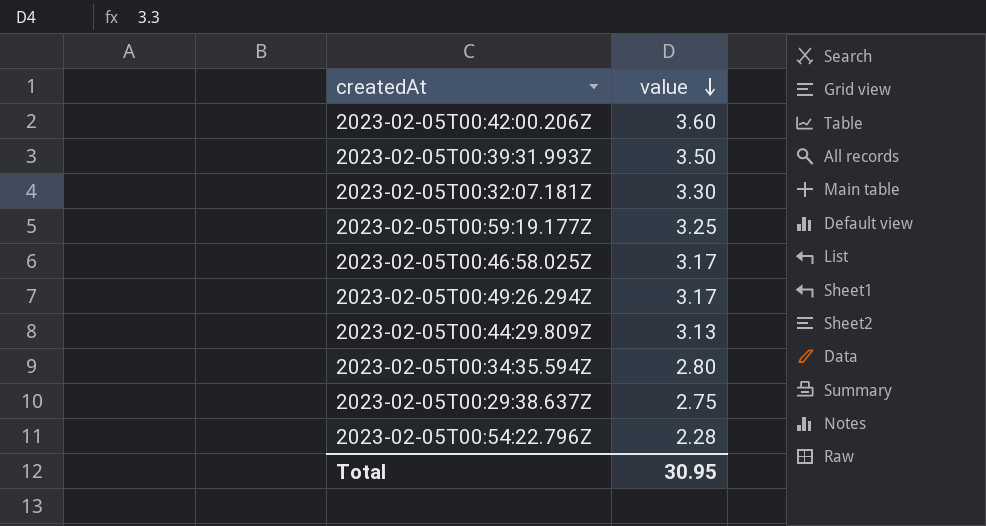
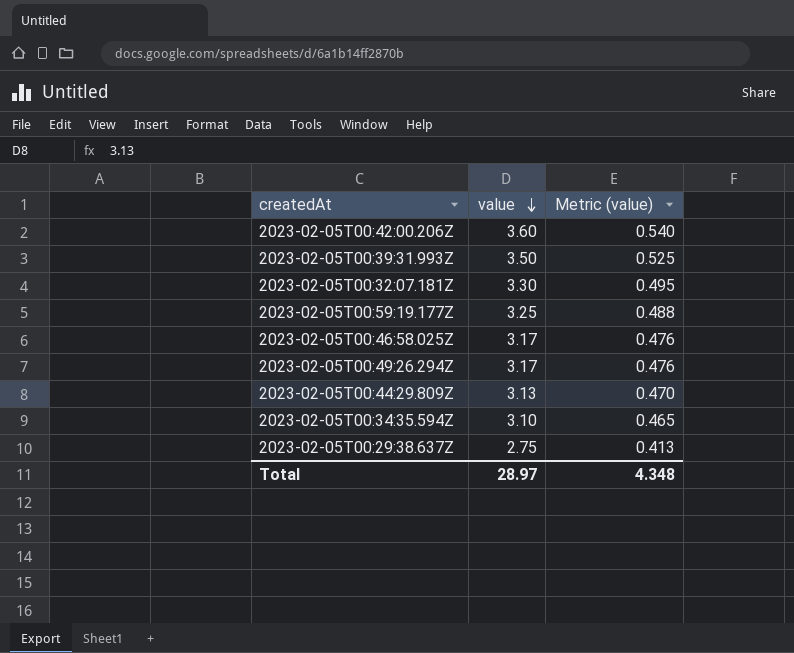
column Metric (value) | formula: none -> [value] * 0.15
row 2023-02-05T00:54:22.796Z: 2.28 -> none
2023-02-05T00:34:35.594Z | value: 2.80 -> 3.10
Total | value: 30.95 -> 28.97

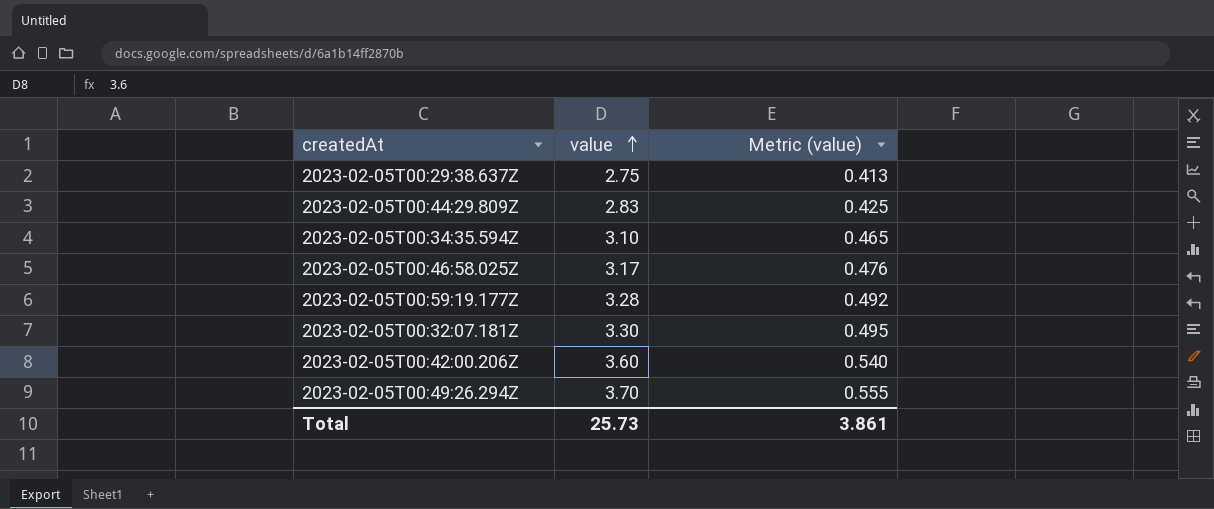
row order: value descending -> value ascending
row 2023-02-05T00:39:31.993Z: 3.50 | 0.525 -> none
2023-02-05T00:44:29.809Z | value: 3.13 -> 2.83
2023-02-05T00:44:29.809Z | Metric (value): 0.470 -> 0.425
2023-02-05T00:59:19.177Z | value: 3.25 -> 3.28
2023-02-05T00:59:19.177Z | Metric (value): 0.488 -> 0.492
2023-02-05T00:49:26.294Z | value: 3.17 -> 3.70
2023-02-05T00:49:26.294Z | Metric (value): 0.476 -> 0.555
Total | value: 28.97 -> 25.73
Total | Metric (value): 4.348 -> 3.861

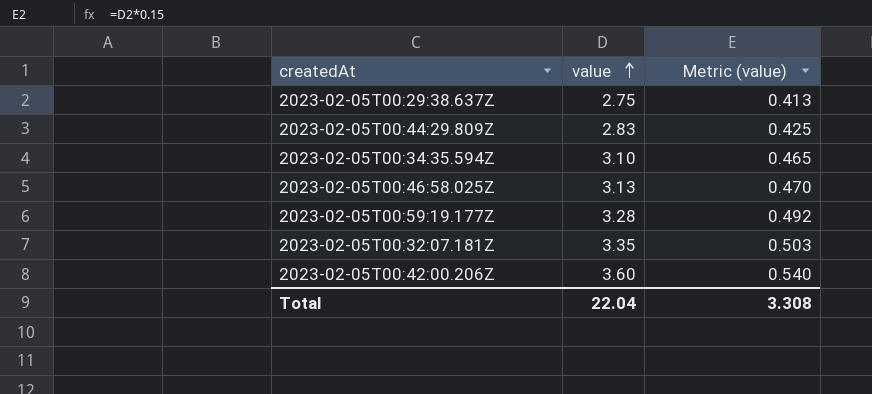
row 2023-02-05T00:49:26.294Z: 3.70 | 0.555 -> none
2023-02-05T00:46:58.025Z | value: 3.17 -> 3.13
2023-02-05T00:46:58.025Z | Metric (value): 0.476 -> 0.470
2023-02-05T00:32:07.181Z | value: 3.30 -> 3.35
2023-02-05T00:32:07.181Z | Metric (value): 0.495 -> 0.503
Total | value: 25.73 -> 22.04
Total | Metric (value): 3.861 -> 3.308

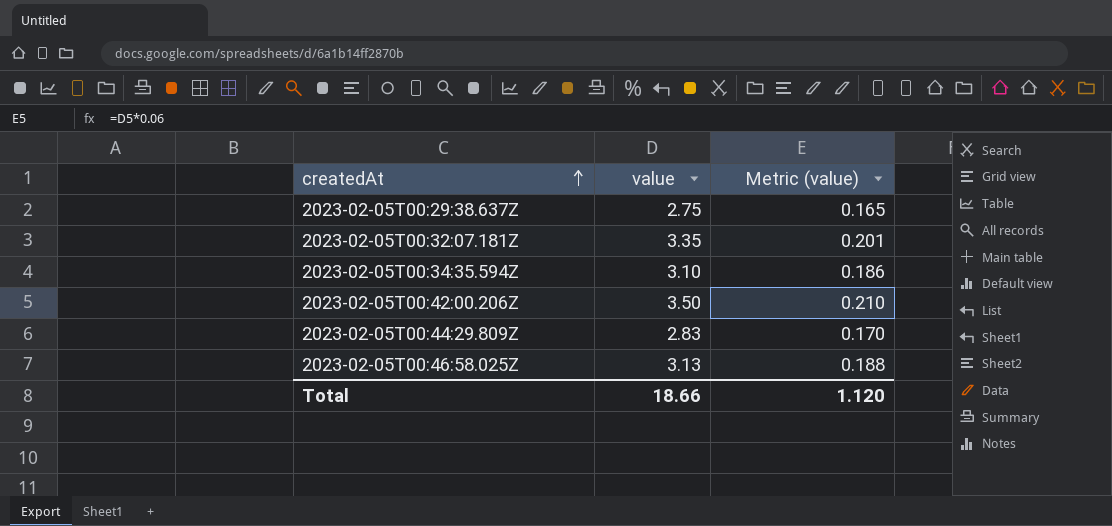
row order: value ascending -> createdAt ascending
column Metric (value) | formula: [value] * 0.15 -> [value] * 0.06
row 2023-02-05T00:59:19.177Z: 3.28 | 0.492 -> none
2023-02-05T00:42:00.206Z | value: 3.60 -> 3.50
Total | value: 22.04 -> 18.66
Total | Metric (value): 3.308 -> 1.120

